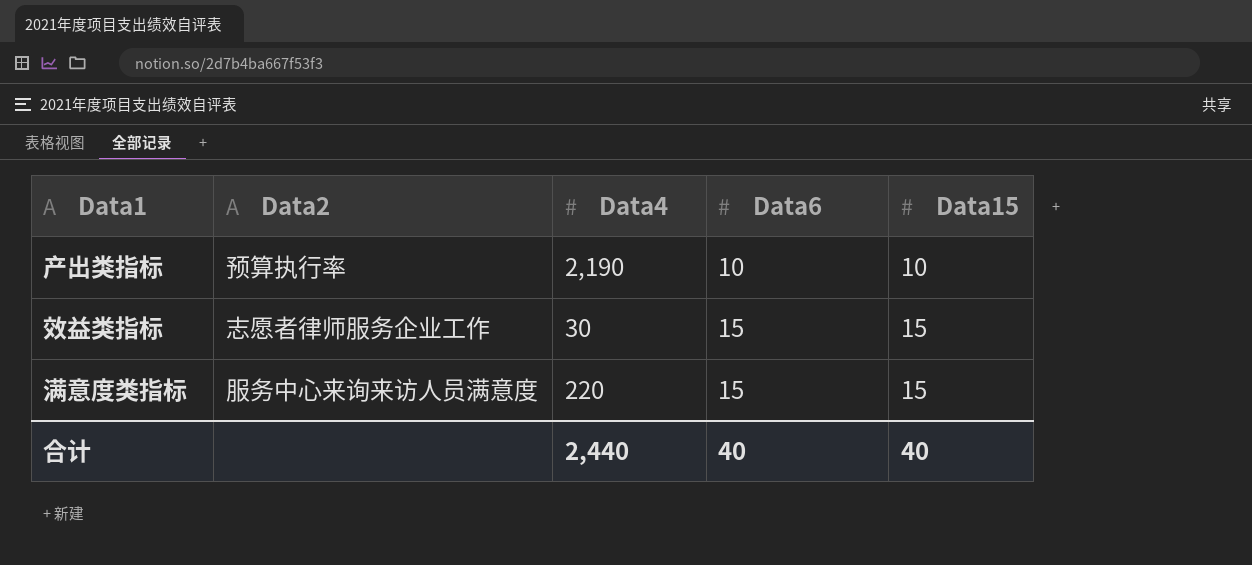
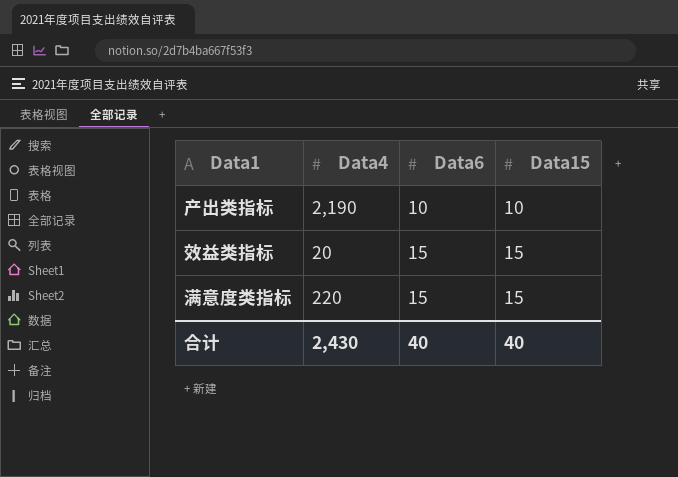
column Data2 | position: 2 -> none
效益类指标 | Data4: 30 -> 20
合计 | Data4: 2,440 -> 2,430

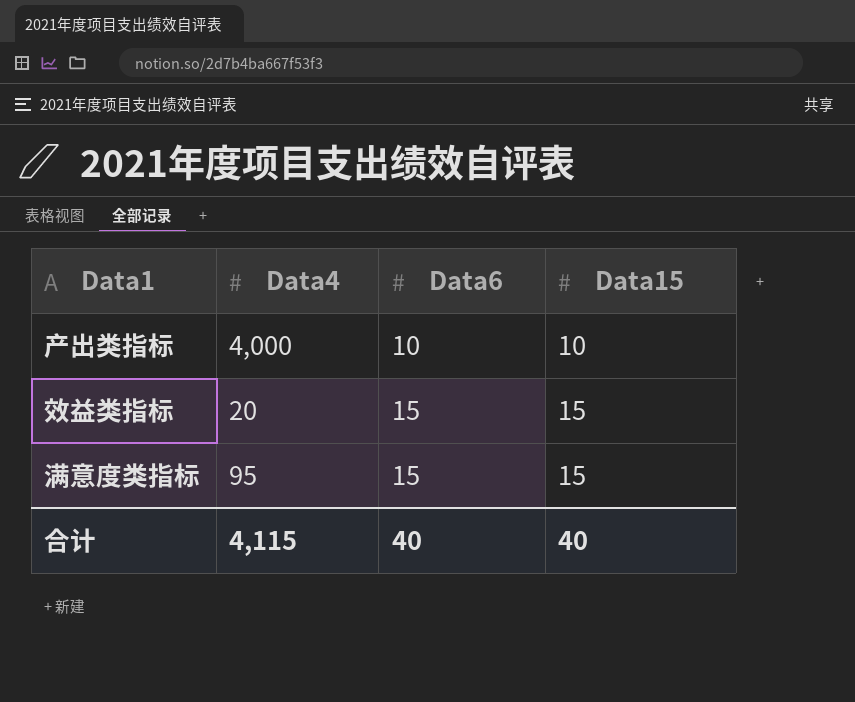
产出类指标 | Data4: 2,190 -> 4,000
满意度类指标 | Data4: 220 -> 95
合计 | Data4: 2,430 -> 4,115

